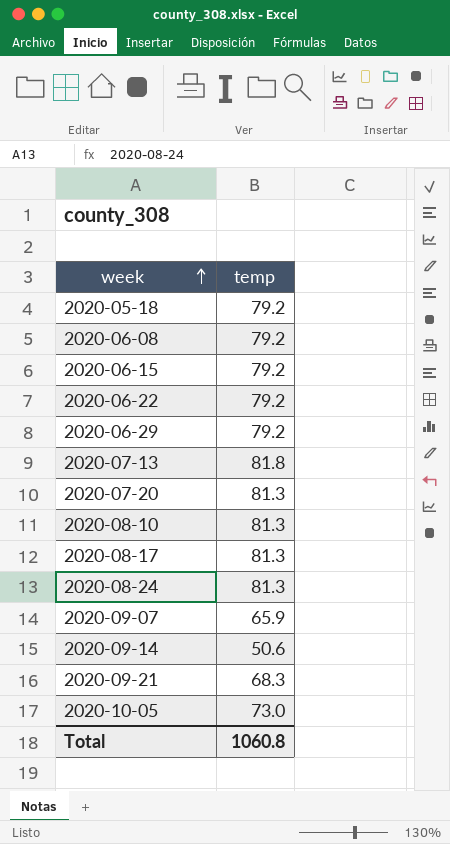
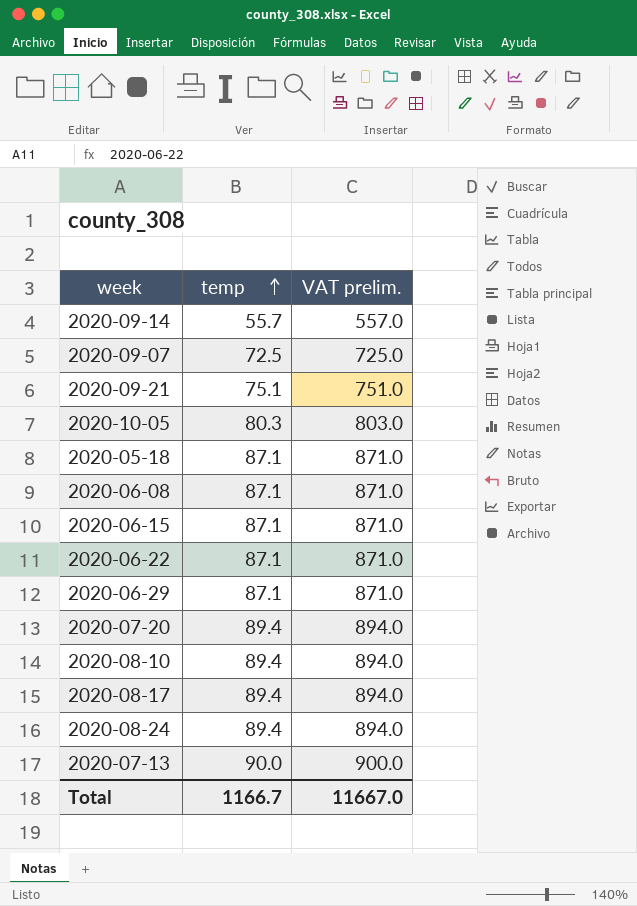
row order: week ascending -> temp ascending
column VAT prelim. | formula: none -> [temp] * 10
2020-09-14 | temp: 50.6 -> 55.7
2020-09-07 | temp: 65.9 -> 72.5
2020-09-21 | temp: 68.3 -> 75.1
2020-10-05 | temp: 73.0 -> 80.3
2020-05-18 | temp: 79.2 -> 87.1
2020-06-08 | temp: 79.2 -> 87.1
2020-06-15 | temp: 79.2 -> 87.1
2020-06-22 | temp: 79.2 -> 87.1
2020-06-29 | temp: 79.2 -> 87.1
2020-07-20 | temp: 81.3 -> 89.4
2020-08-10 | temp: 81.3 -> 89.4
2020-08-17 | temp: 81.3 -> 89.4
2020-08-24 | temp: 81.3 -> 89.4
2020-07-13 | temp: 81.8 -> 90.0
Total | temp: 1060.8 -> 1166.7

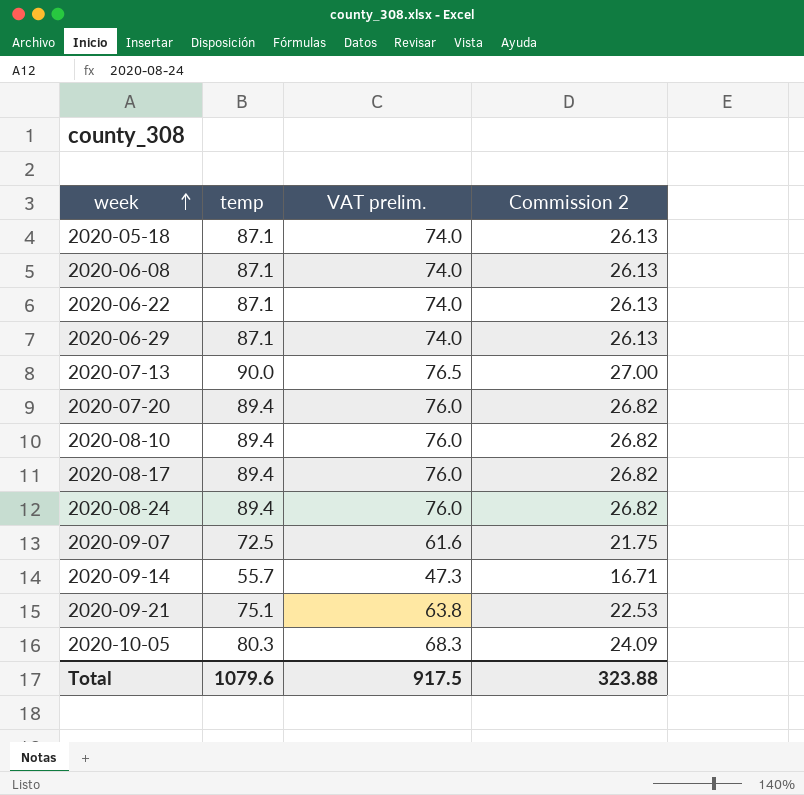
row order: temp ascending -> week ascending
column VAT prelim. | formula: [temp] * 10 -> [temp] * 0.85
column Commission 2 | formula: none -> [temp] * 0.3
row 2020-06-15: 87.1 | 871.0 -> none
Total | temp: 1166.7 -> 1079.6
Total | VAT prelim.: 11667.0 -> 917.5

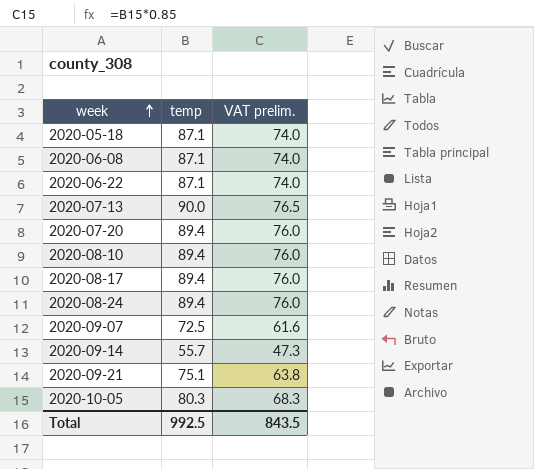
column Commission 2 | formula: [temp] * 0.3 -> none
row 2020-06-29: 87.1 | 74.0 | 26.13 -> none
Total | temp: 1079.6 -> 992.5
Total | VAT prelim.: 917.5 -> 843.5

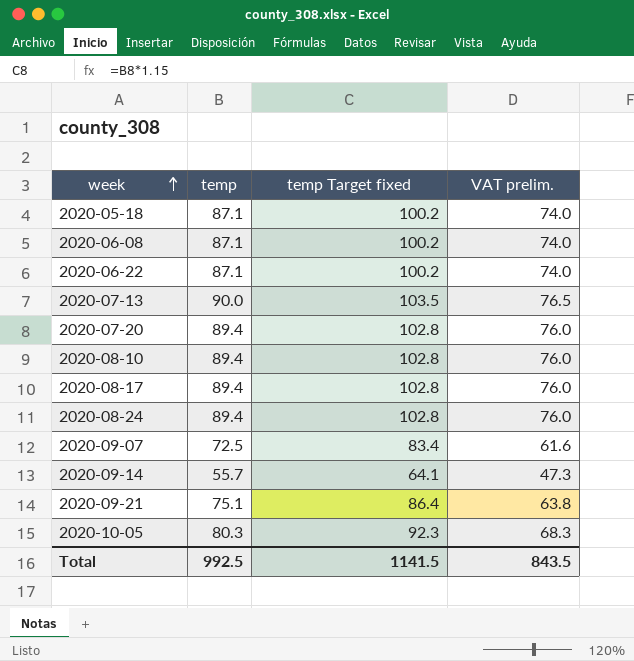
column temp Target fixed | formula: none -> [temp] * 1.15

